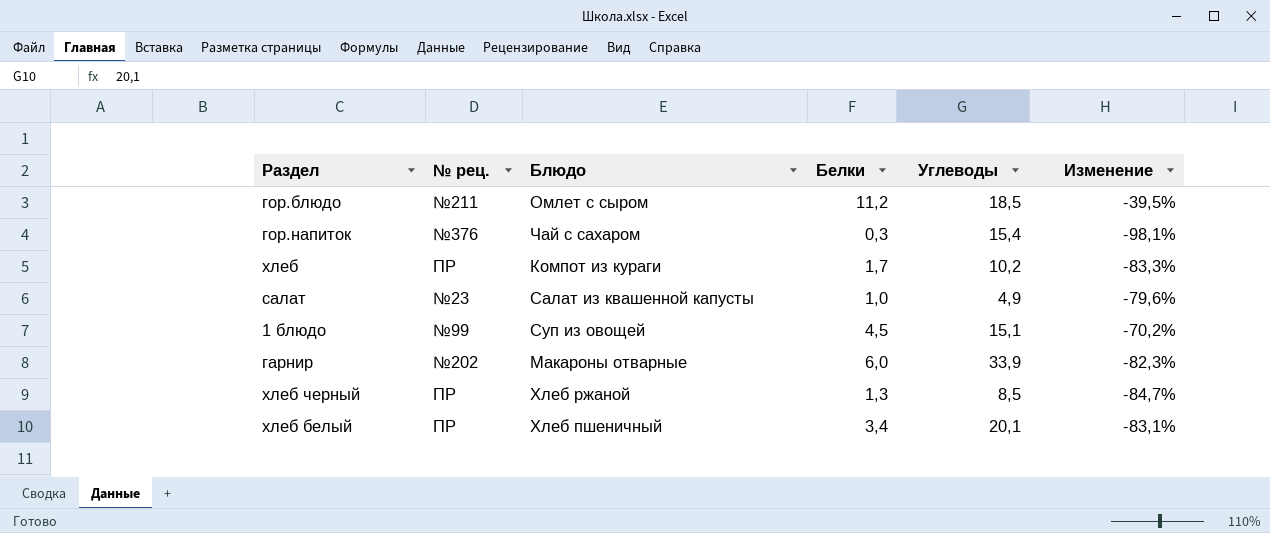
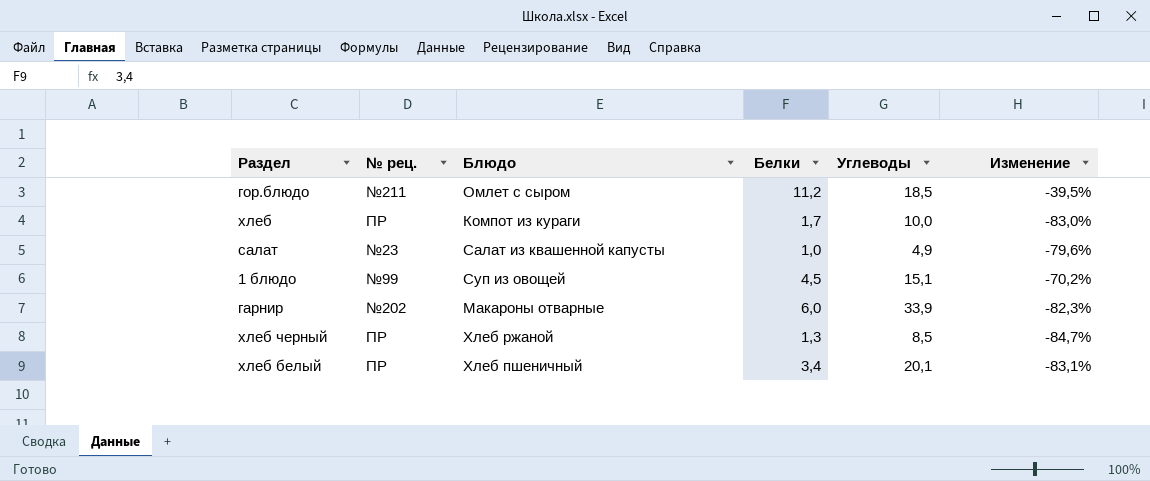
row гор.напиток: №376 | Чай с сахаром | 0,3 | 15,4 | -98,1% -> none
хлеб | Углеводы: 10,2 -> 10,0
хлеб | Изменение: -83,3% -> -83,0%

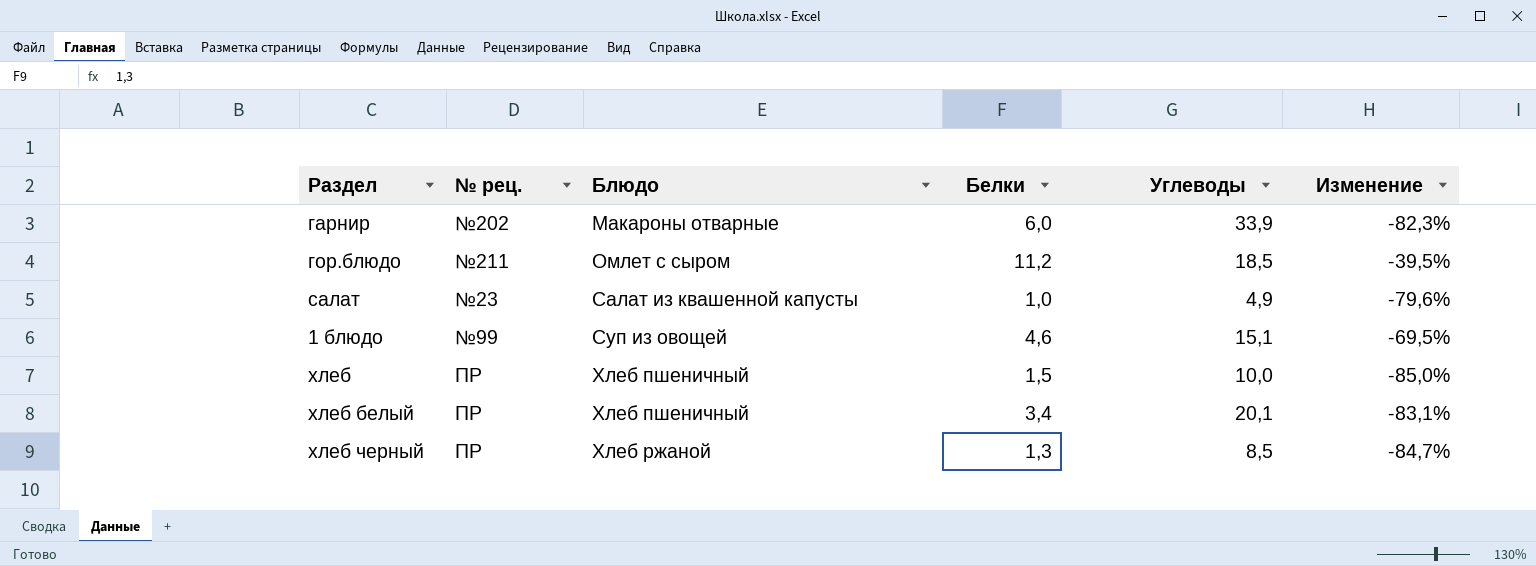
row order: none -> Блюдо ascending
1 блюдо | Белки: 4,5 -> 4,6
1 блюдо | Изменение: -70,2% -> -69,5%
хлеб | Блюдо: Компот из кураги -> Хлеб пшеничный
хлеб | Белки: 1,7 -> 1,5
хлеб | Изменение: -83,0% -> -85,0%

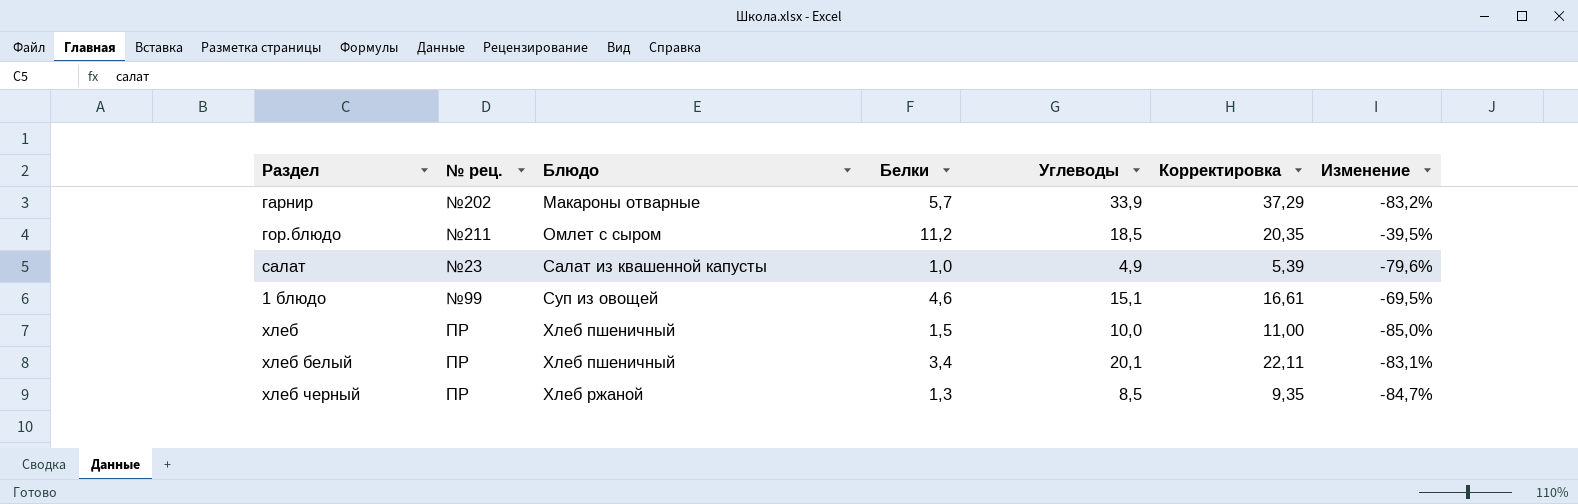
column Корректировка | formula: none -> [Углеводы] * 1,1
гарнир | Белки: 6,0 -> 5,7
гарнир | Изменение: -82,3% -> -83,2%

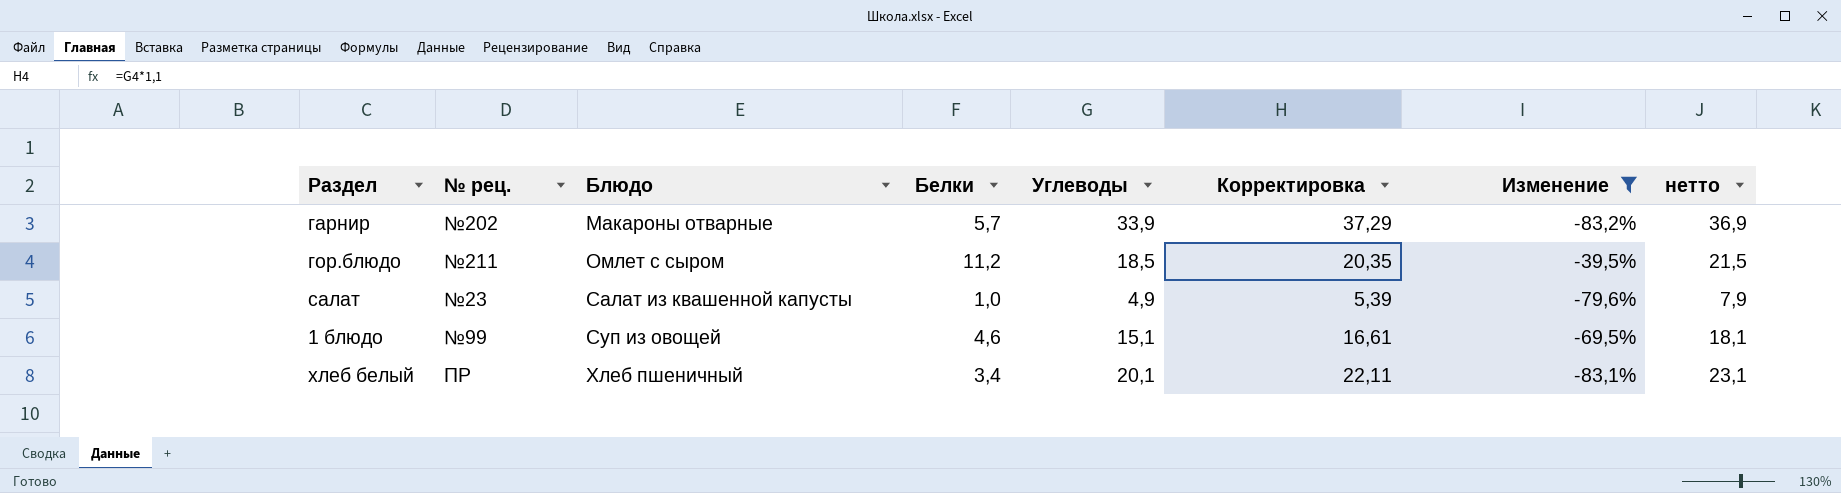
filter: none -> Изменение >= -83,2%
column нетто | formula: none -> [Углеводы] + 3

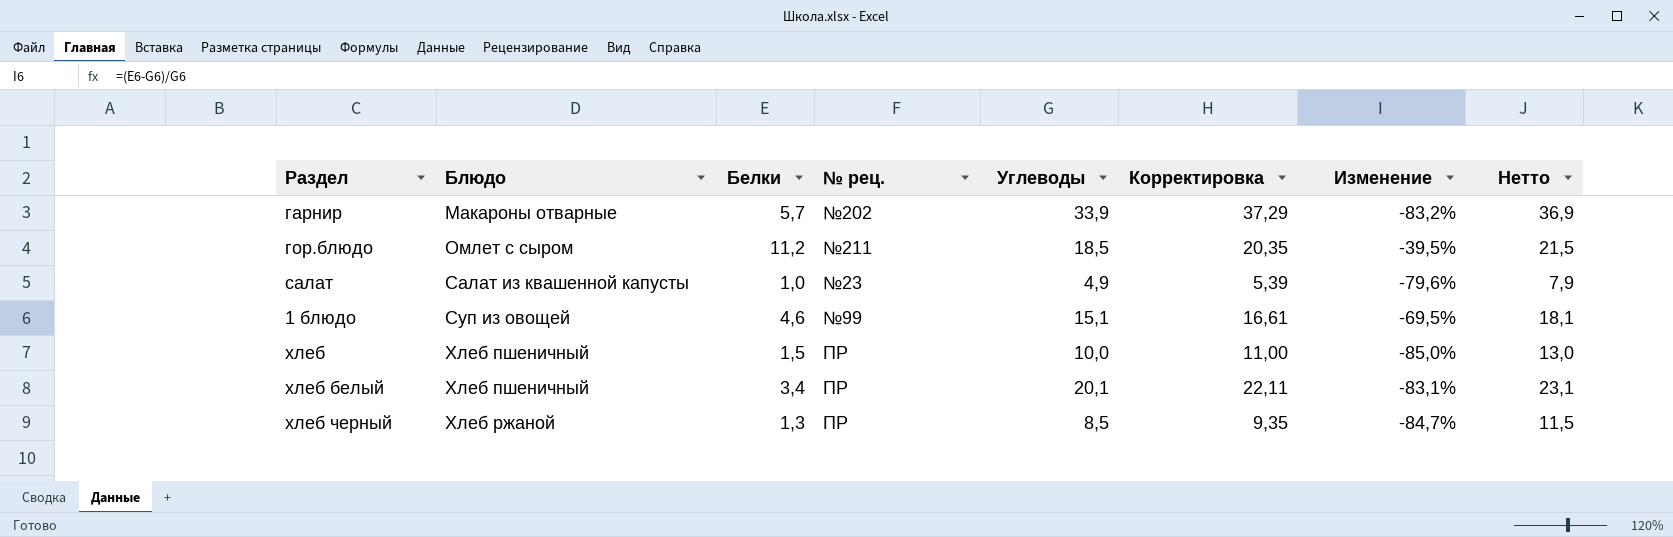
filter: Изменение >= -83,2% -> none
column № рец. | position: 2 -> 4
column name: нетто -> Нетто

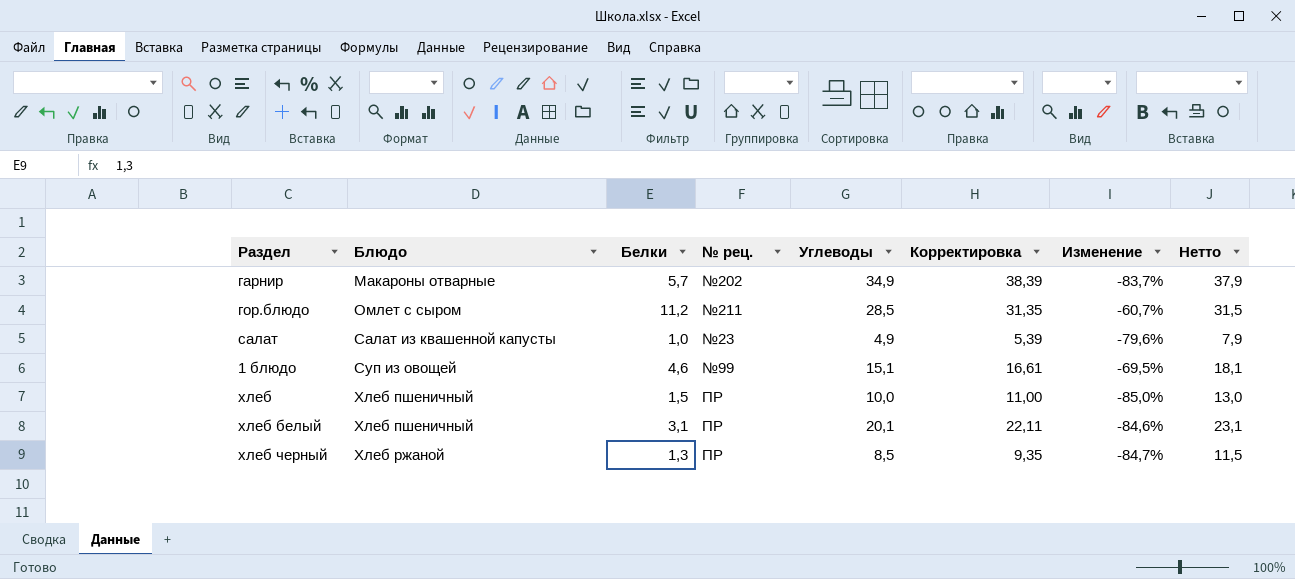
гарнир | Углеводы: 33,9 -> 34,9
гарнир | Корректировка: 37,29 -> 38,39
гарнир | Изменение: -83,2% -> -83,7%
гарнир | Нетто: 36,9 -> 37,9
гор.блюдо | Углеводы: 18,5 -> 28,5
гор.блюдо | Корректировка: 20,35 -> 31,35
гор.блюдо | Изменение: -39,5% -> -60,7%
гор.блюдо | Нетто: 21,5 -> 31,5
хлеб белый | Белки: 3,4 -> 3,1
хлеб белый | Изменение: -83,1% -> -84,6%

